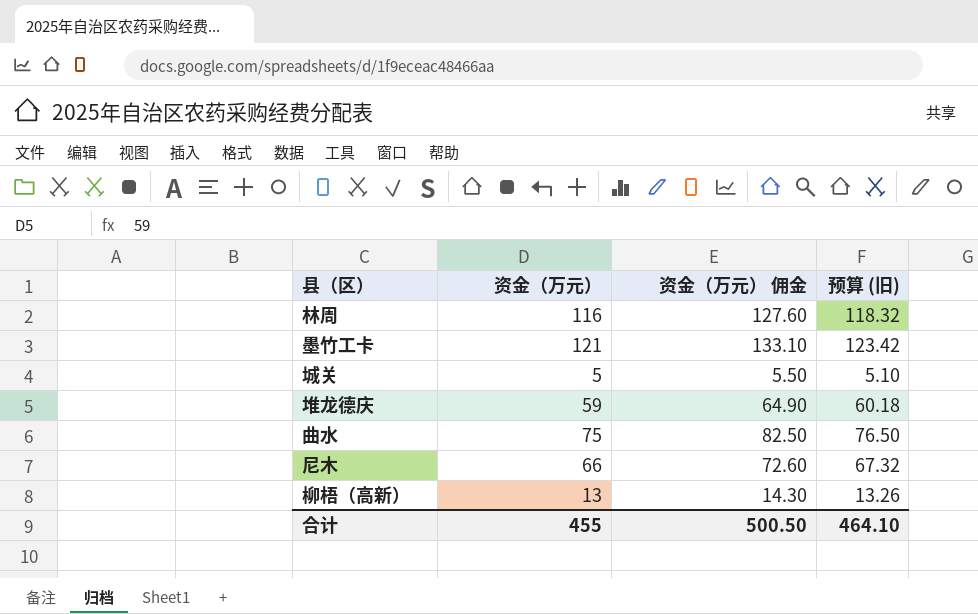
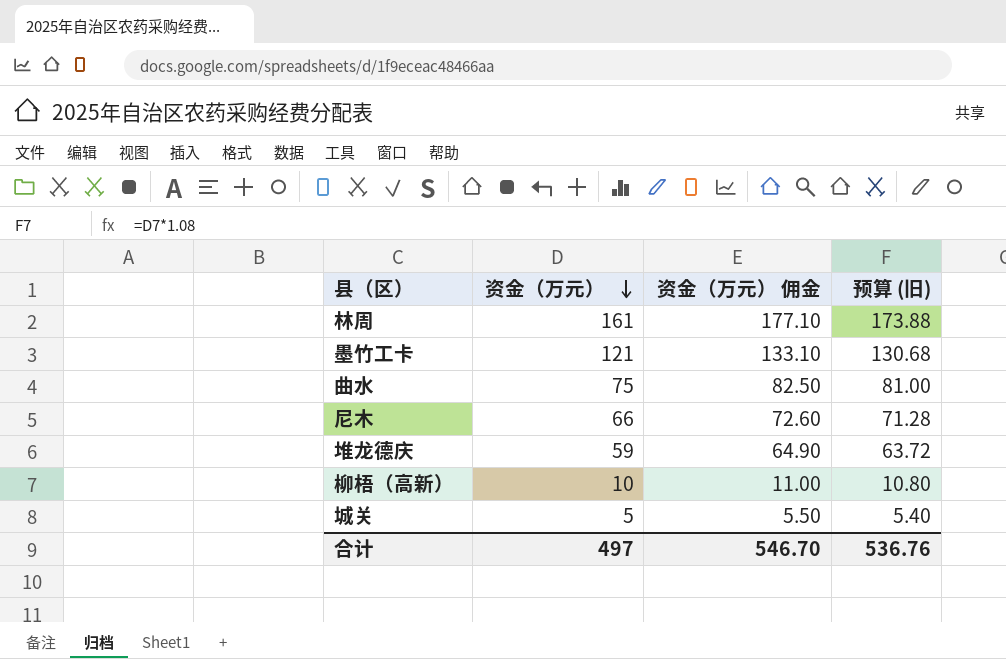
row order: none -> 资金（万元） descending
column 预算 (旧) | formula: [资金（万元）] * 1.02 -> [资金（万元）] * 1.08
林周 | 资金（万元）: 116 -> 161
林周 | 资金（万元） 佣金: 127.60 -> 177.10
柳梧（高新） | 资金（万元）: 13 -> 10
柳梧（高新） | 资金（万元） 佣金: 14.30 -> 11.00
合计 | 资金（万元）: 455 -> 497
合计 | 资金（万元） 佣金: 500.50 -> 546.70
合计 | 预算 (旧): 464.10 -> 536.76

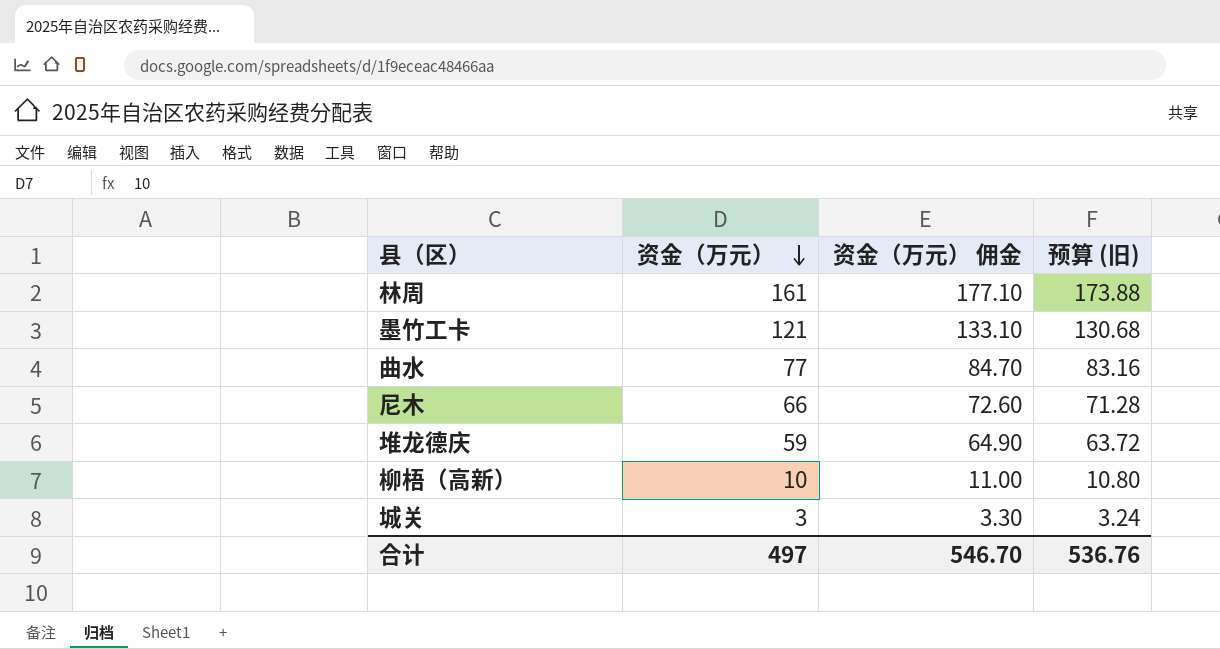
曲水 | 资金（万元）: 75 -> 77
曲水 | 资金（万元） 佣金: 82.50 -> 84.70
曲水 | 预算 (旧): 81.00 -> 83.16
城关 | 资金（万元）: 5 -> 3
城关 | 资金（万元） 佣金: 5.50 -> 3.30
城关 | 预算 (旧): 5.40 -> 3.24

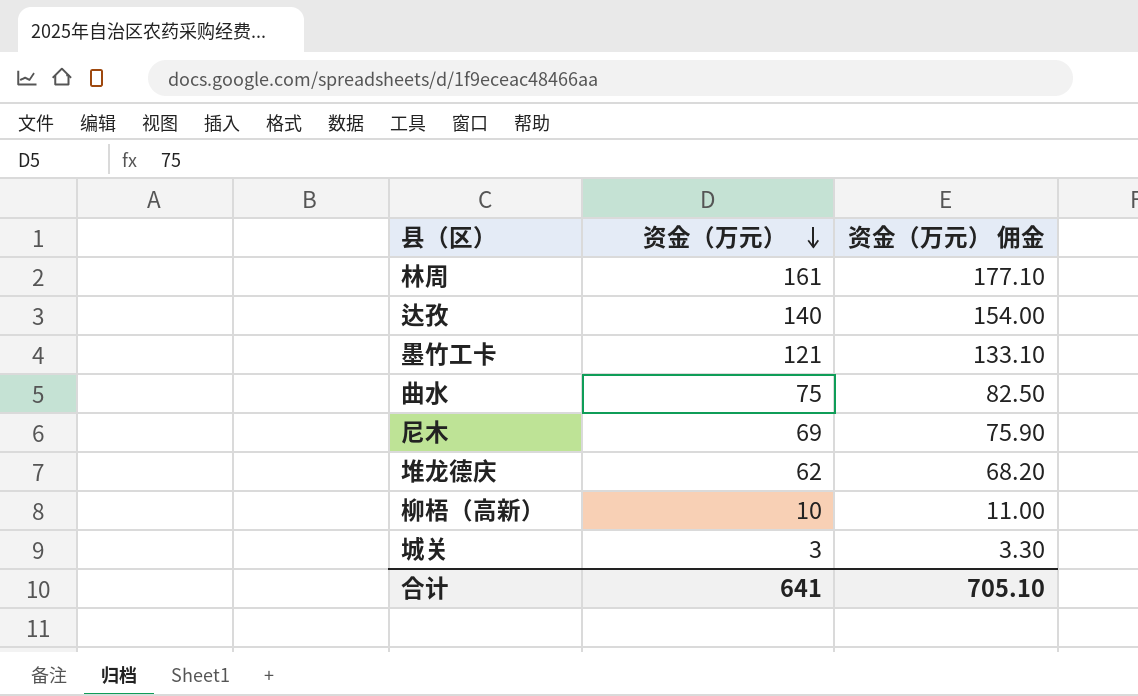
column 预算 (旧) | formula: [资金（万元）] * 1.08 -> none
row 达孜: none -> 140 | 154.00
曲水 | 资金（万元）: 77 -> 75
曲水 | 资金（万元） 佣金: 84.70 -> 82.50
尼木 | 资金（万元）: 66 -> 69
尼木 | 资金（万元） 佣金: 72.60 -> 75.90
堆龙德庆 | 资金（万元）: 59 -> 62
堆龙德庆 | 资金（万元） 佣金: 64.90 -> 68.20
合计 | 资金（万元）: 497 -> 641
合计 | 资金（万元） 佣金: 546.70 -> 705.10

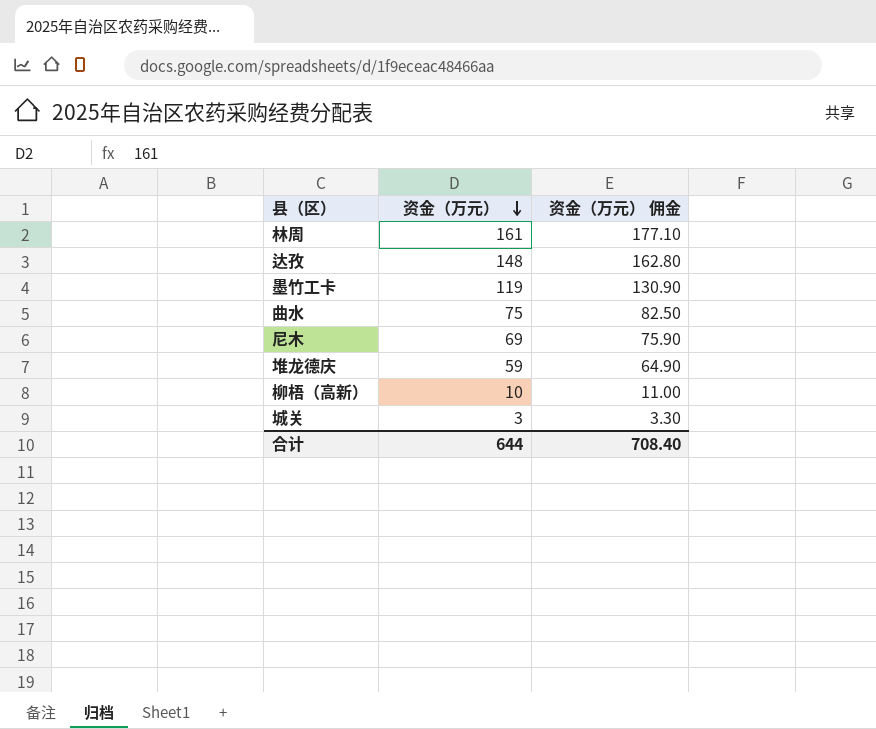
达孜 | 资金（万元）: 140 -> 148
达孜 | 资金（万元） 佣金: 154.00 -> 162.80
墨竹工卡 | 资金（万元）: 121 -> 119
墨竹工卡 | 资金（万元） 佣金: 133.10 -> 130.90
堆龙德庆 | 资金（万元）: 62 -> 59
堆龙德庆 | 资金（万元） 佣金: 68.20 -> 64.90
合计 | 资金（万元）: 641 -> 644
合计 | 资金（万元） 佣金: 705.10 -> 708.40

